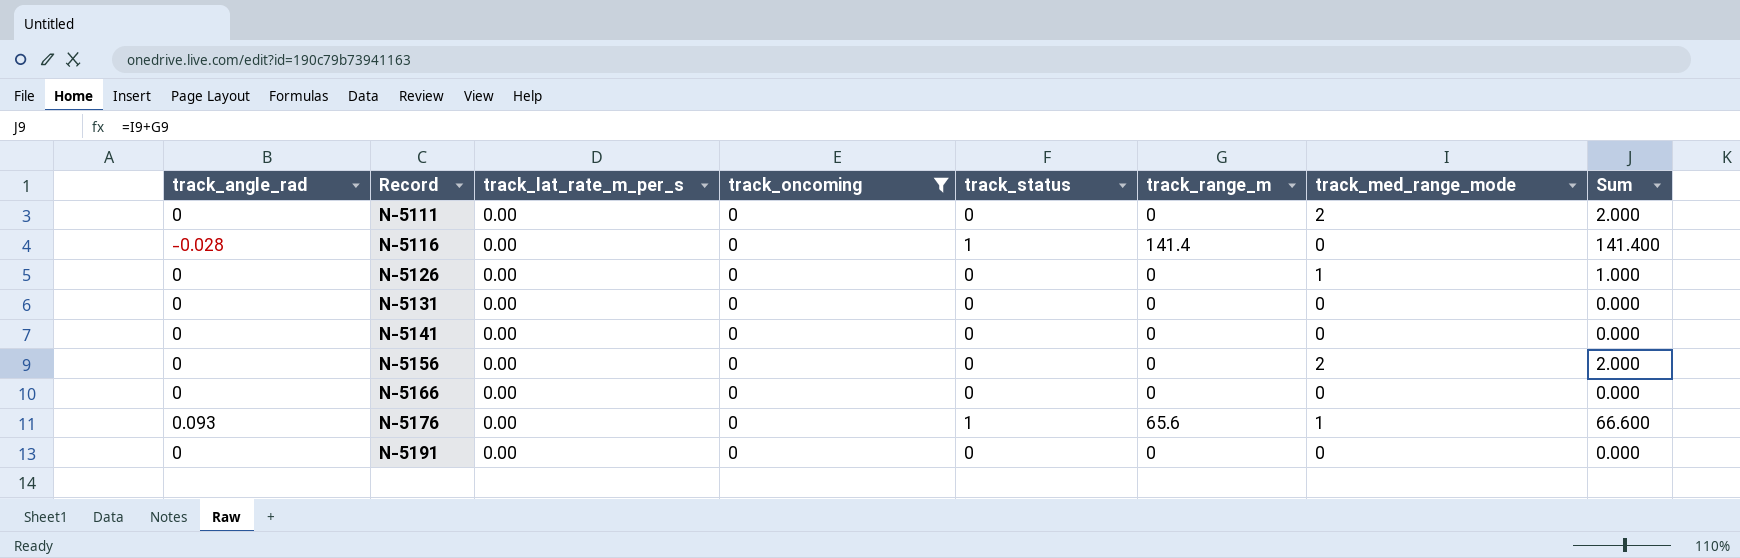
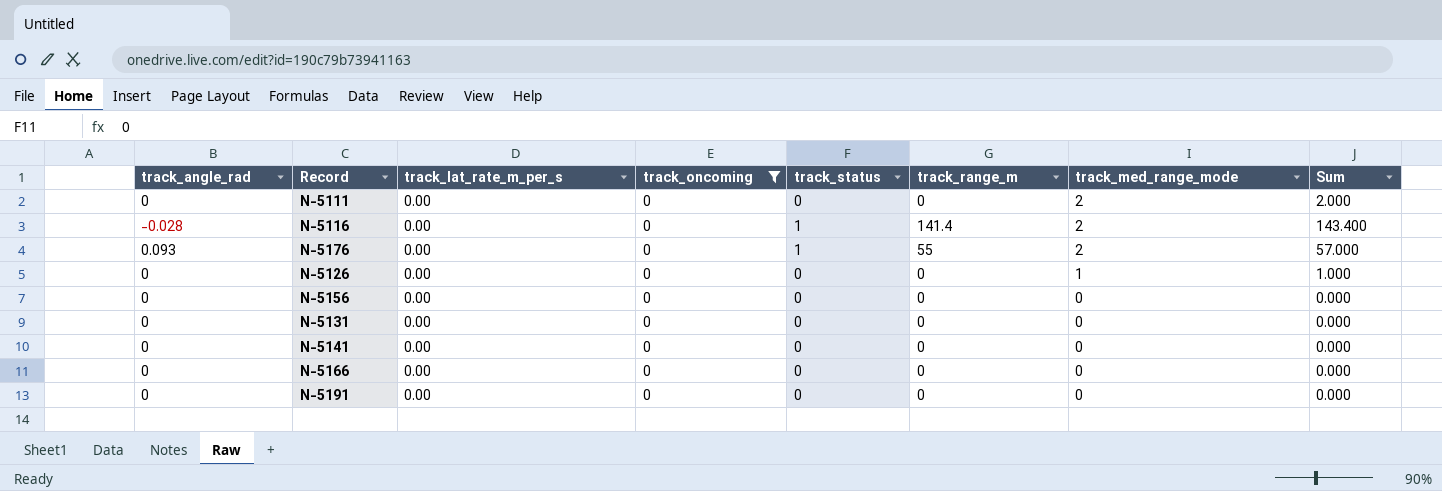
row order: Record ascending -> track_med_range_mode descending
N-5116 | track_med_range_mode: 0 -> 2
N-5116 | Sum: 141.400 -> 143.400
N-5176 | track_range_m: 65.6 -> 55
N-5176 | track_med_range_mode: 1 -> 2
N-5176 | Sum: 66.600 -> 57.000
N-5156 | track_med_range_mode: 2 -> 0
N-5156 | Sum: 2.000 -> 0.000

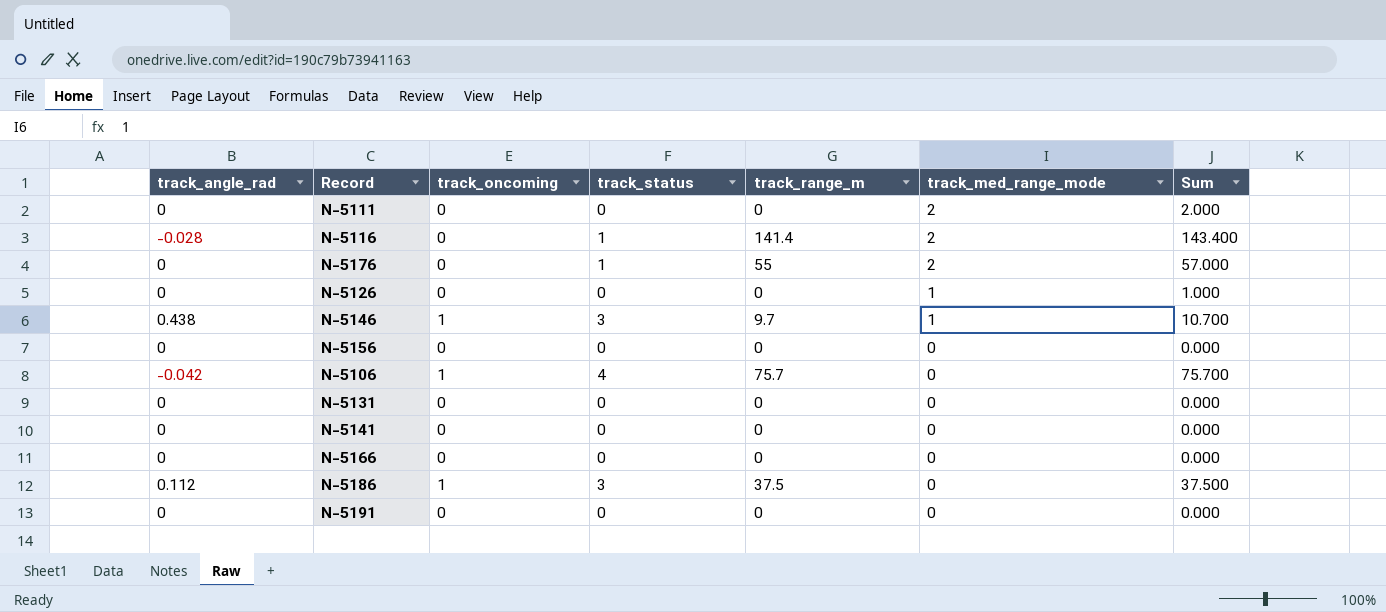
filter: track_oncoming = 0 -> none
column track_lat_rate_m_per_s | position: 3 -> none
N-5176 | track_angle_rad: 0.093 -> 0

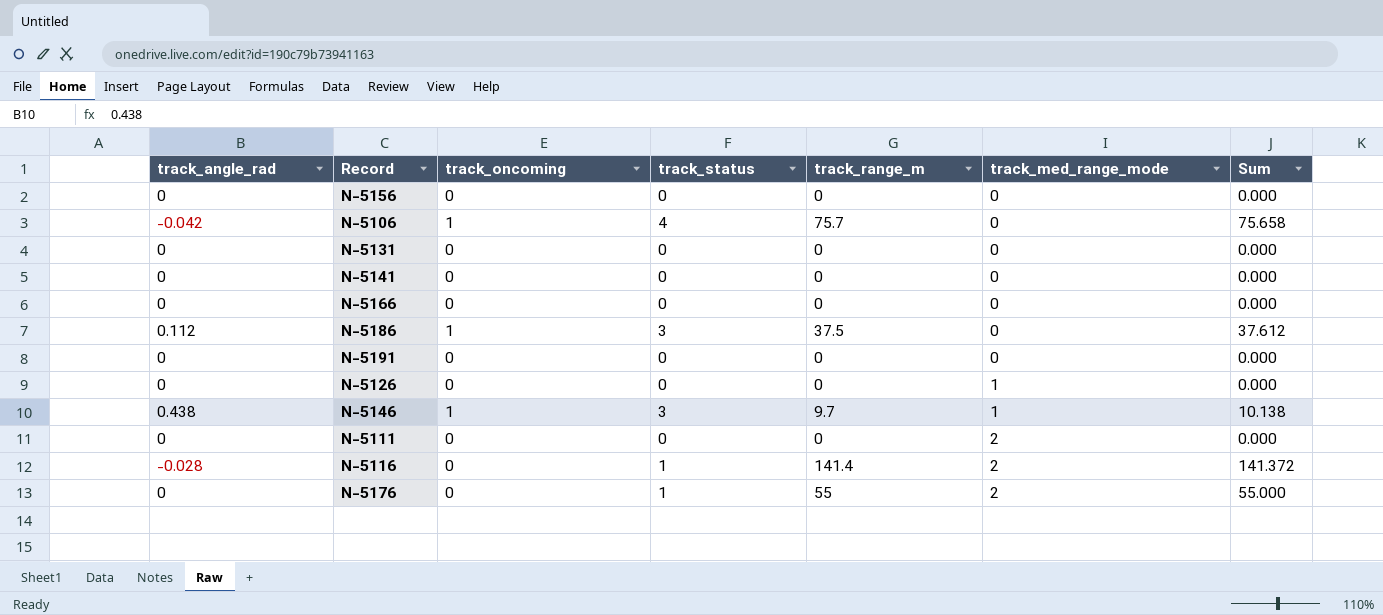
row order: track_med_range_mode descending -> track_med_range_mode ascending
column Sum | formula: [track_range_m] + [track_med_range_mode] -> [track_angle_rad] + [track_range_m]

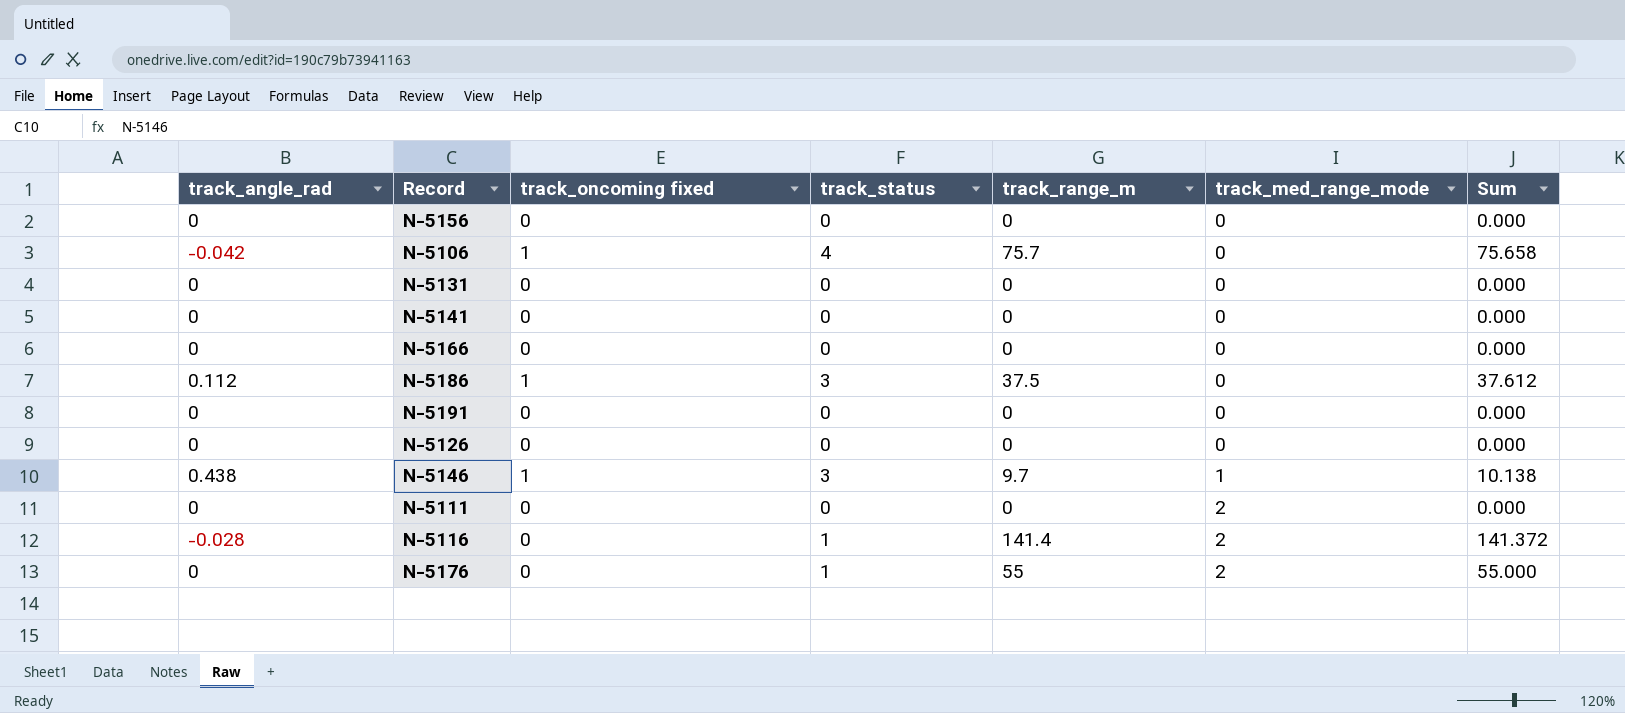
column name: track_oncoming -> track_oncoming fixed
N-5126 | track_med_range_mode: 1 -> 0

